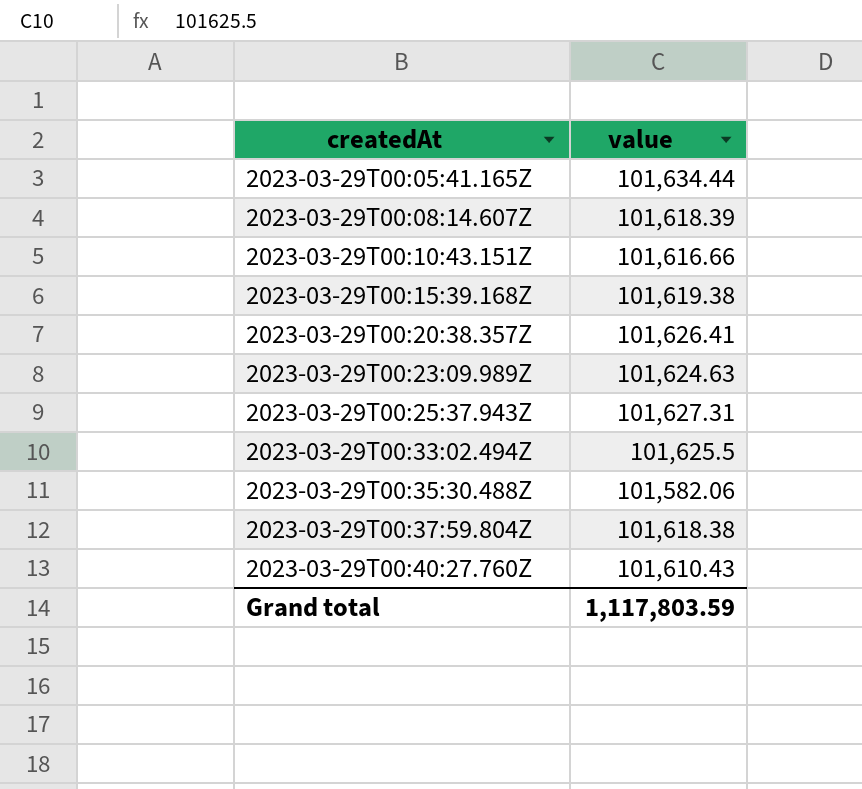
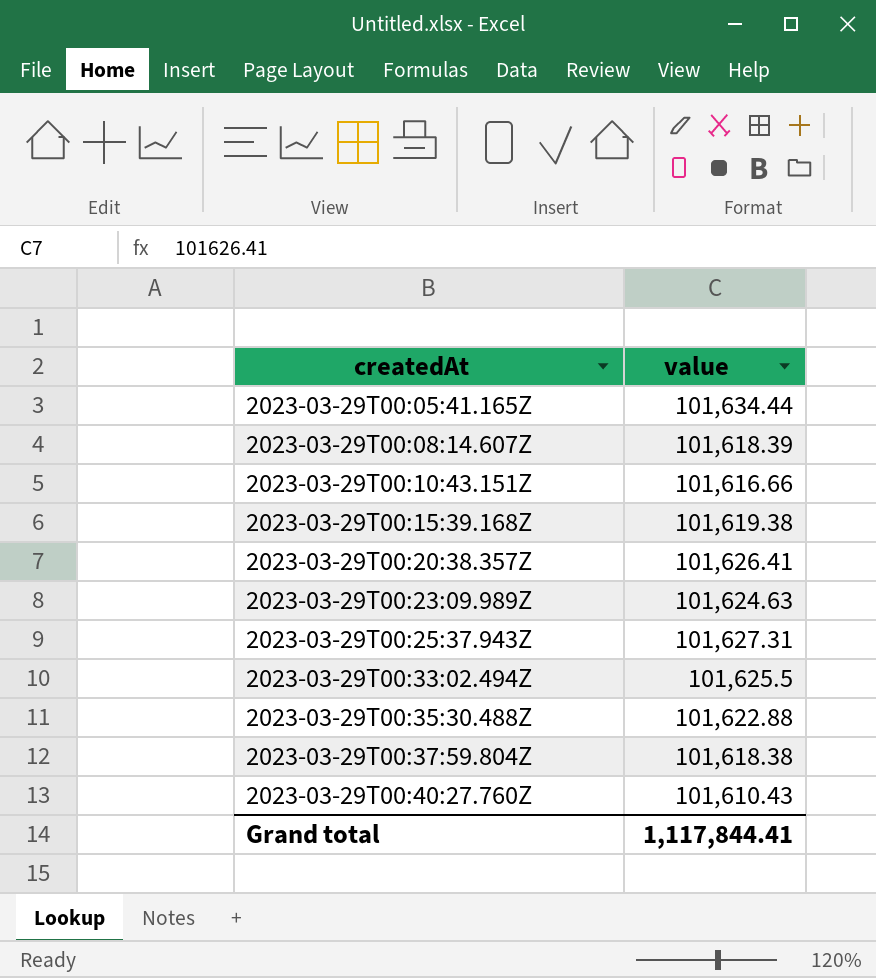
2023-03-29T00:35:30.488Z | value: 101,582.06 -> 101,622.88
Grand total | value: 1,117,803.59 -> 1,117,844.41

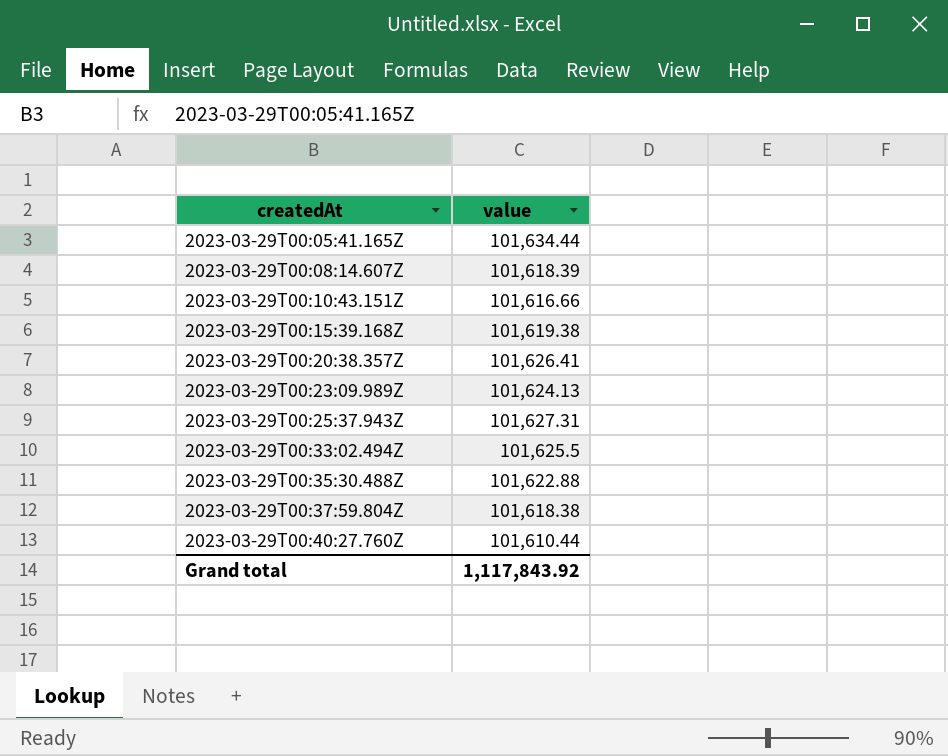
2023-03-29T00:23:09.989Z | value: 101,624.63 -> 101,624.13
2023-03-29T00:40:27.760Z | value: 101,610.43 -> 101,610.44
Grand total | value: 1,117,844.41 -> 1,117,843.92

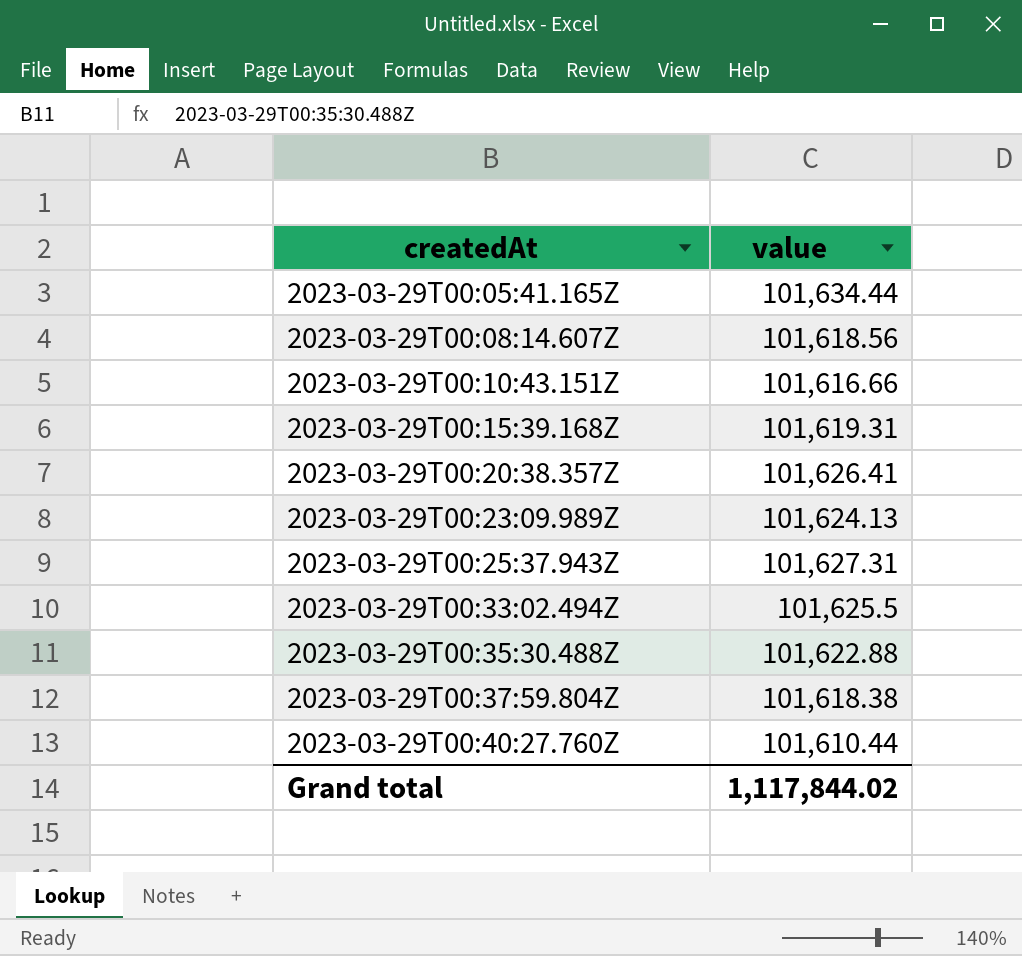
2023-03-29T00:08:14.607Z | value: 101,618.39 -> 101,618.56
2023-03-29T00:15:39.168Z | value: 101,619.38 -> 101,619.31
Grand total | value: 1,117,843.92 -> 1,117,844.02

